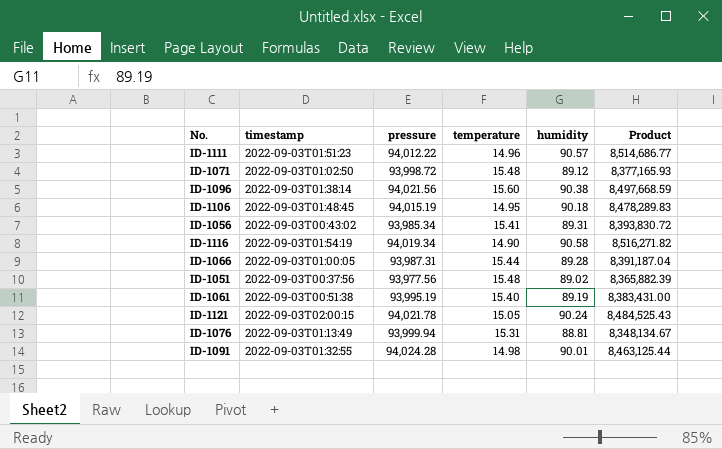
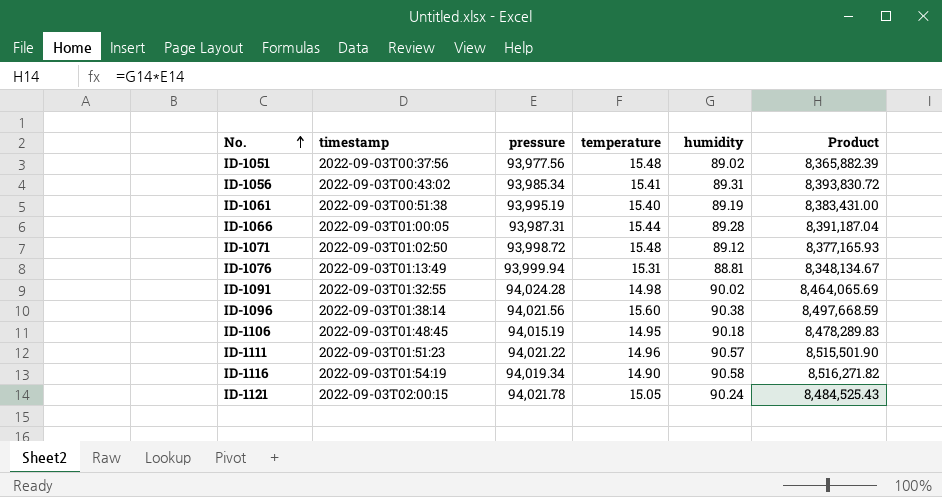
row order: none -> No. ascending
ID-1091 | humidity: 90.01 -> 90.02
ID-1091 | Product: 8,463,125.44 -> 8,464,065.69
ID-1111 | pressure: 94,012.22 -> 94,021.22
ID-1111 | Product: 8,514,686.77 -> 8,515,501.90

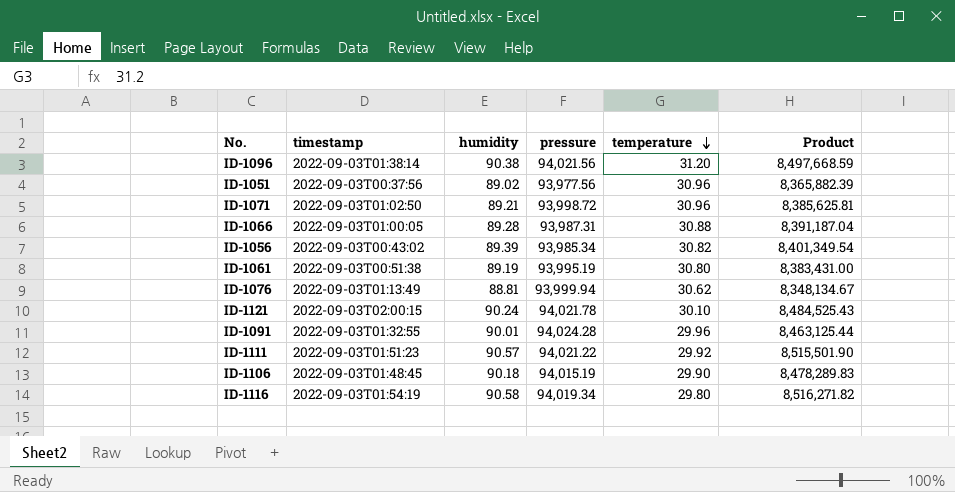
row order: No. ascending -> temperature descending
column humidity | position: 5 -> 3
ID-1096 | temperature: 15.60 -> 31.20
ID-1051 | temperature: 15.48 -> 30.96
ID-1071 | humidity: 89.12 -> 89.21
ID-1071 | temperature: 15.48 -> 30.96
ID-1071 | Product: 8,377,165.93 -> 8,385,625.81
ID-1066 | temperature: 15.44 -> 30.88
ID-1056 | humidity: 89.31 -> 89.39
ID-1056 | temperature: 15.41 -> 30.82
ID-1056 | Product: 8,393,830.72 -> 8,401,349.54
ID-1061 | temperature: 15.40 -> 30.80
ID-1076 | temperature: 15.31 -> 30.62
ID-1121 | temperature: 15.05 -> 30.10
ID-1091 | humidity: 90.02 -> 90.01
ID-1091 | temperature: 14.98 -> 29.96
ID-1091 | Product: 8,464,065.69 -> 8,463,125.44
ID-1111 | temperature: 14.96 -> 29.92
ID-1106 | temperature: 14.95 -> 29.90
ID-1116 | temperature: 14.90 -> 29.80

